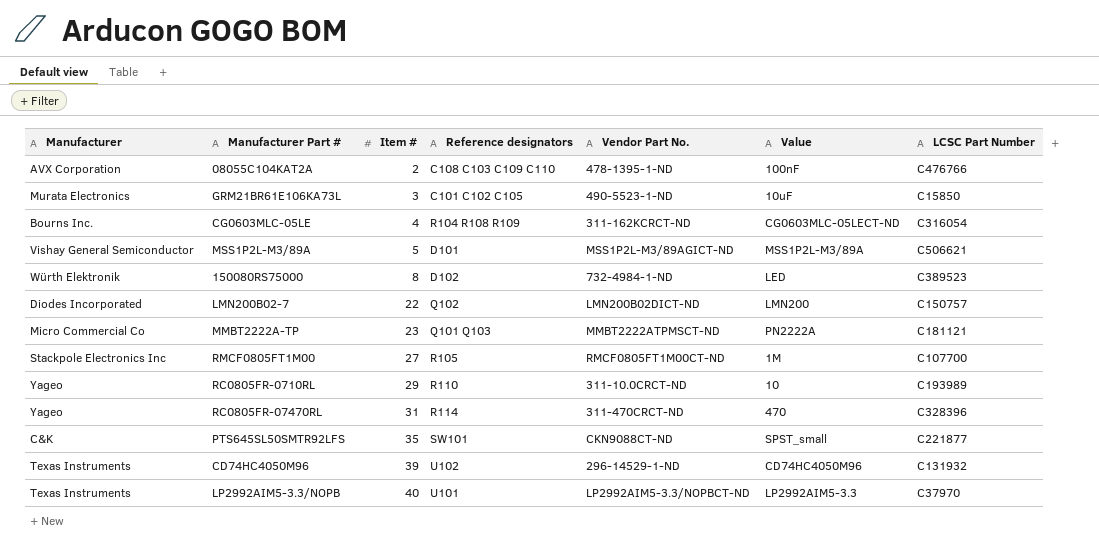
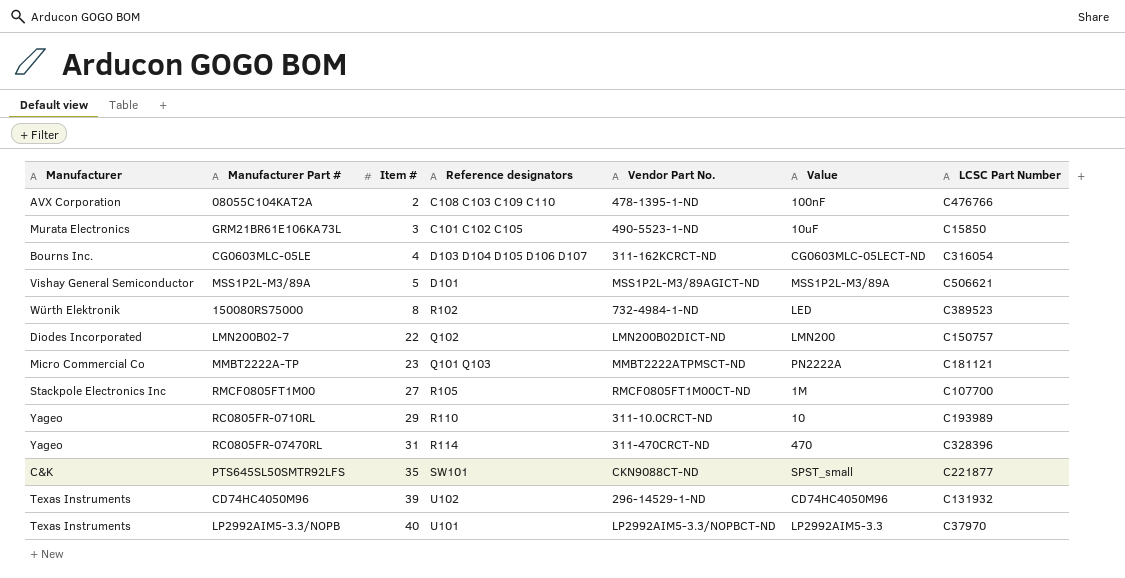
CG0603MLC-05LE | Reference designators: R104 R108 R109 -> D103 D104 D105 D106 D107
150080RS75000 | Reference designators: D102 -> R102

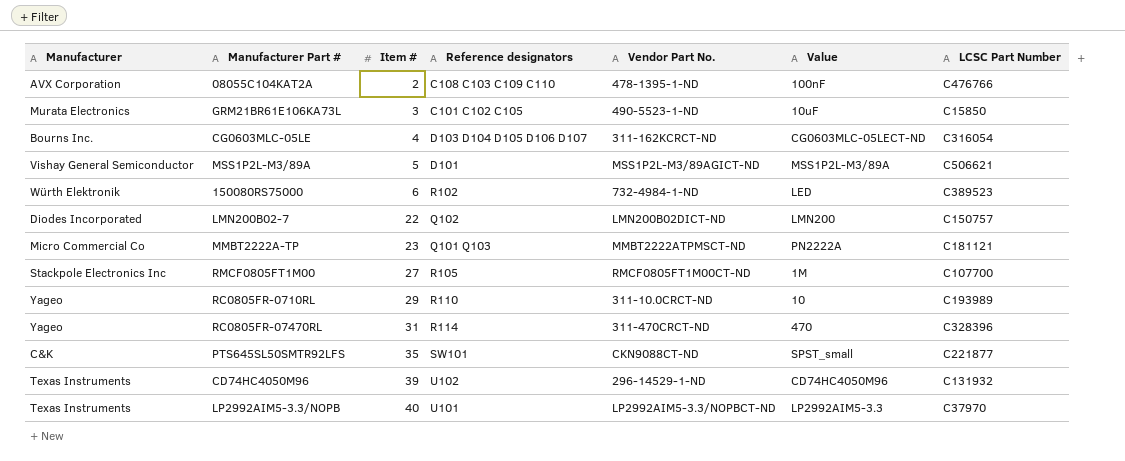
150080RS75000 | Item #: 8 -> 6

